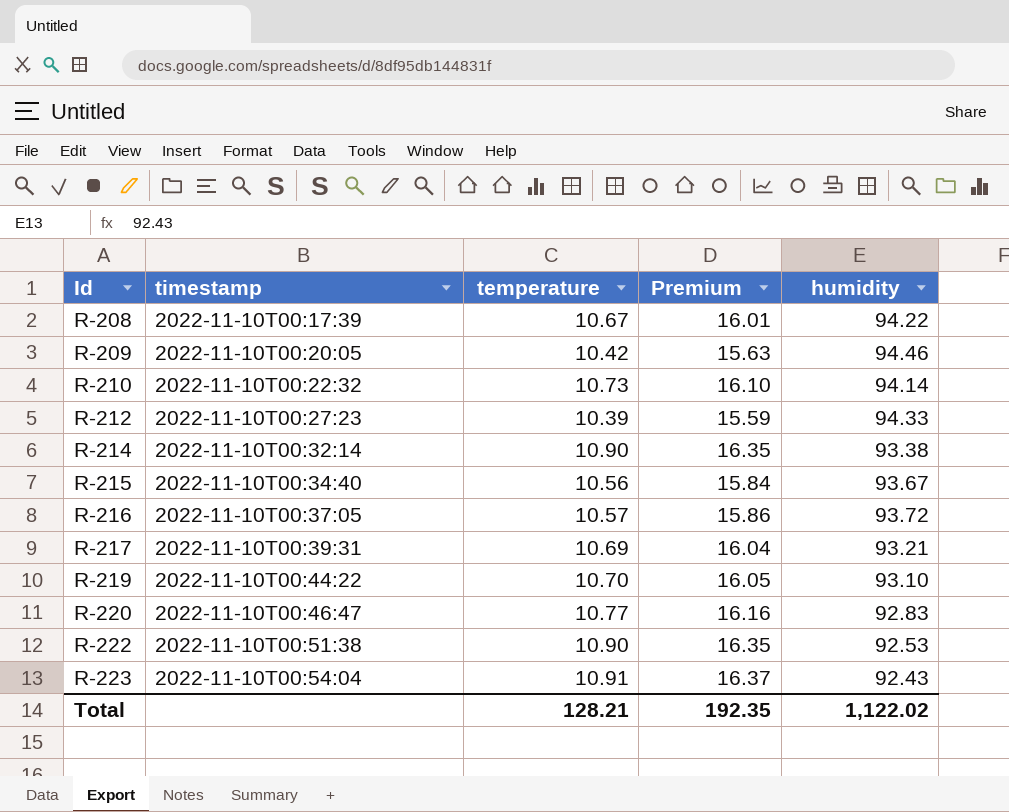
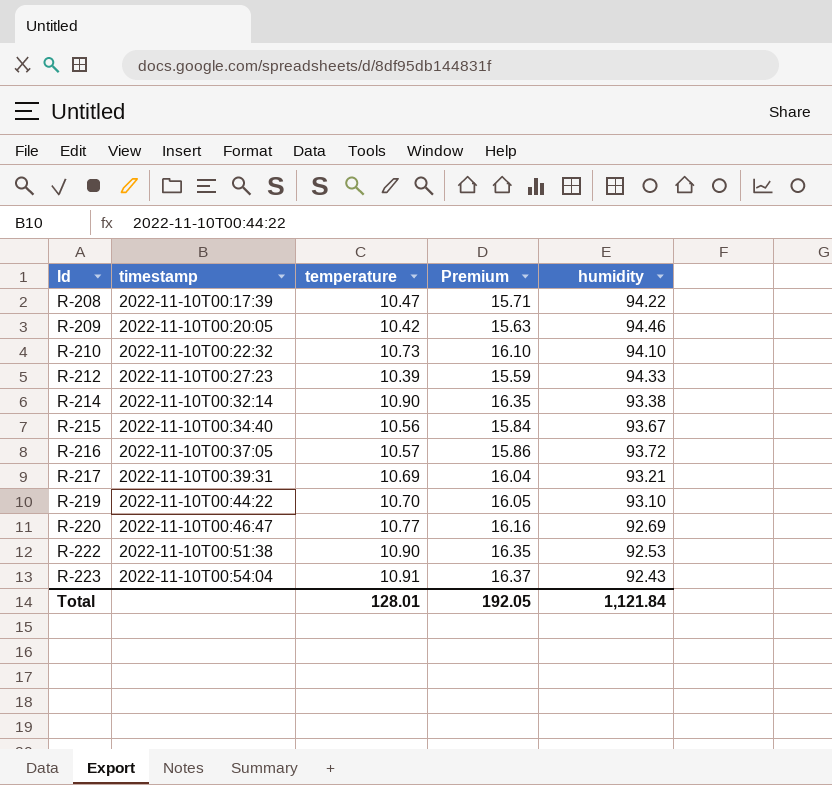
R-208 | temperature: 10.67 -> 10.47
R-208 | Premium: 16.01 -> 15.71
R-210 | humidity: 94.14 -> 94.10
R-220 | humidity: 92.83 -> 92.69
Total | temperature: 128.21 -> 128.01
Total | Premium: 192.35 -> 192.05
Total | humidity: 1,122.02 -> 1,121.84

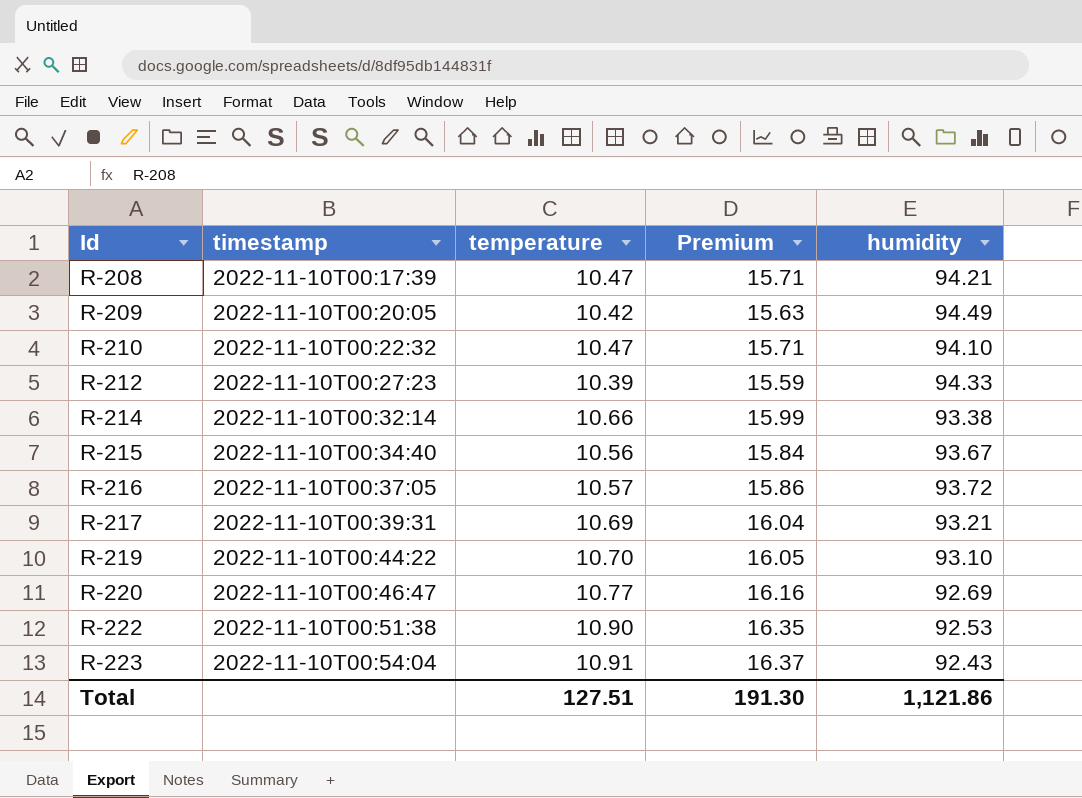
R-208 | humidity: 94.22 -> 94.21
R-209 | humidity: 94.46 -> 94.49
R-210 | temperature: 10.73 -> 10.47
R-210 | Premium: 16.10 -> 15.71
R-214 | temperature: 10.90 -> 10.66
R-214 | Premium: 16.35 -> 15.99
Total | temperature: 128.01 -> 127.51
Total | Premium: 192.05 -> 191.30
Total | humidity: 1,121.84 -> 1,121.86

